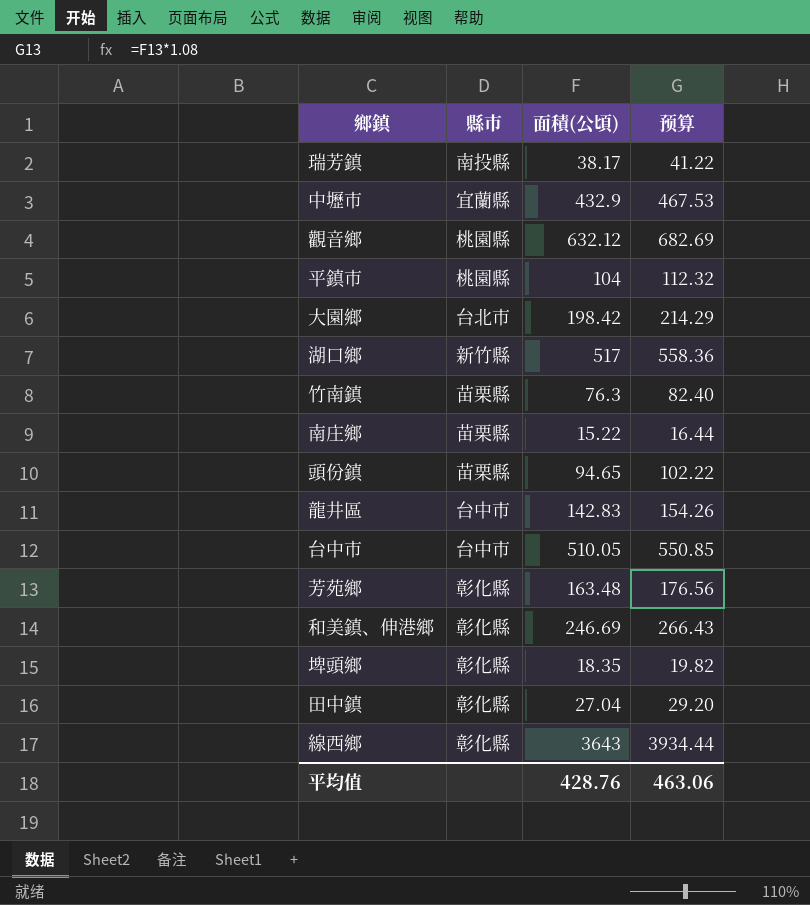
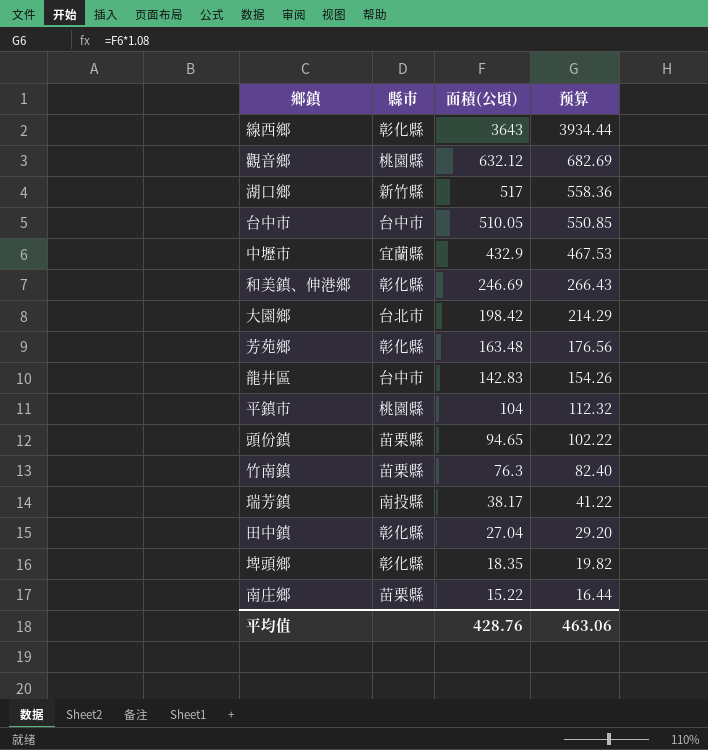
row order: none -> 面積(公頃) descending

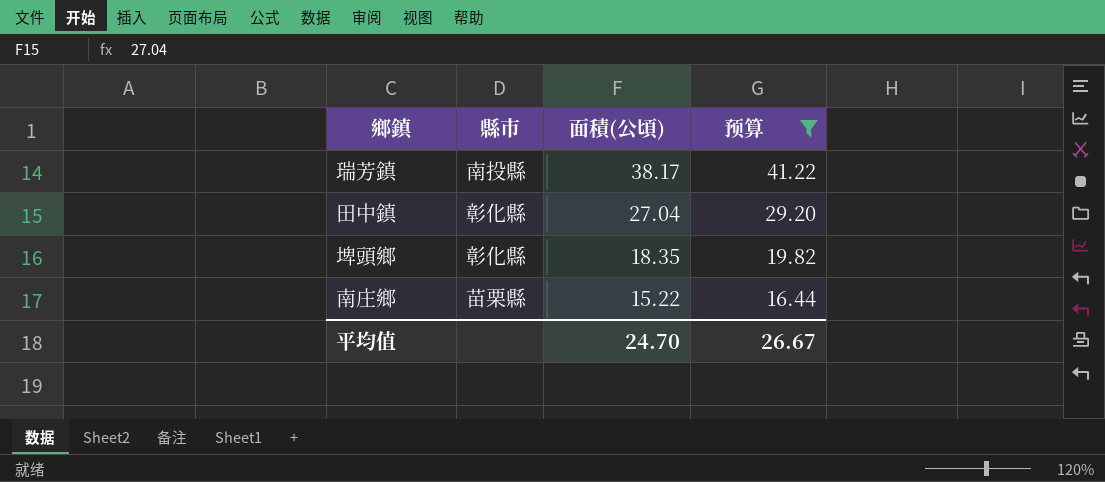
filter: none -> 预算 <= 41.22
平均值 | 面積(公頃): 428.76 -> 24.70
平均值 | 预算: 463.06 -> 26.67

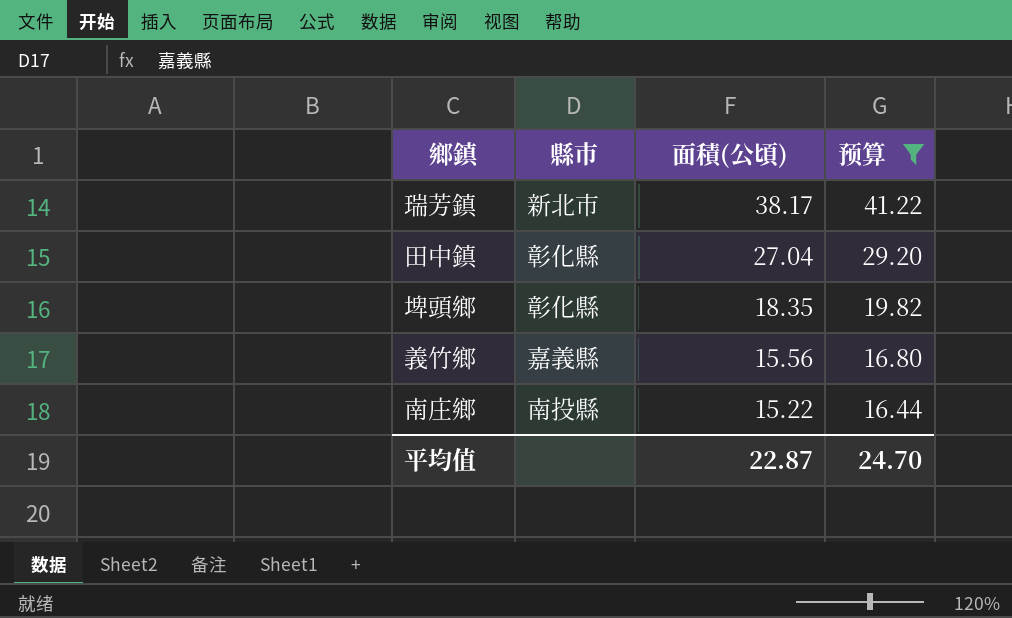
瑞芳鎮 | 縣市: 南投縣 -> 新北市
row 義竹鄉: none -> 嘉義縣 | 15.56 | 16.80
南庄鄉 | 縣市: 苗栗縣 -> 南投縣
平均值 | 面積(公頃): 24.70 -> 22.87
平均值 | 预算: 26.67 -> 24.70

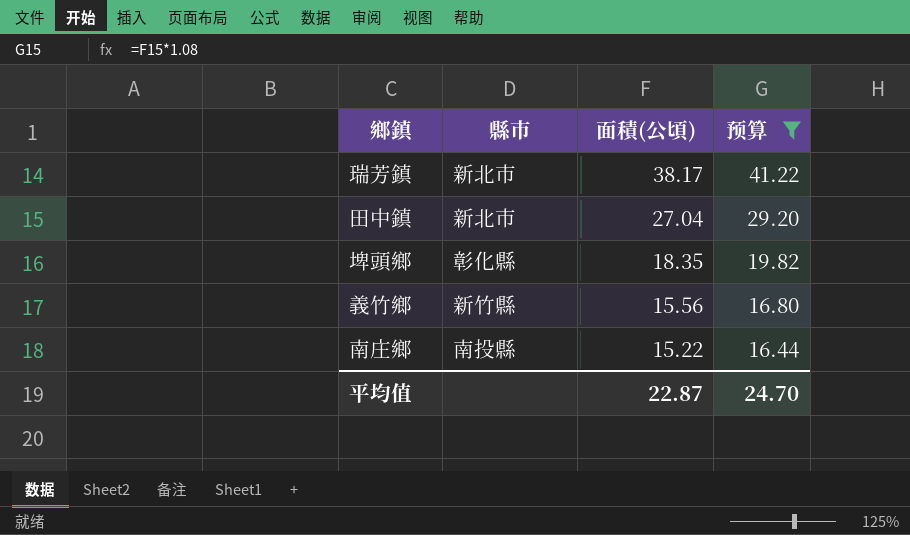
田中鎮 | 縣市: 彰化縣 -> 新北市
義竹鄉 | 縣市: 嘉義縣 -> 新竹縣

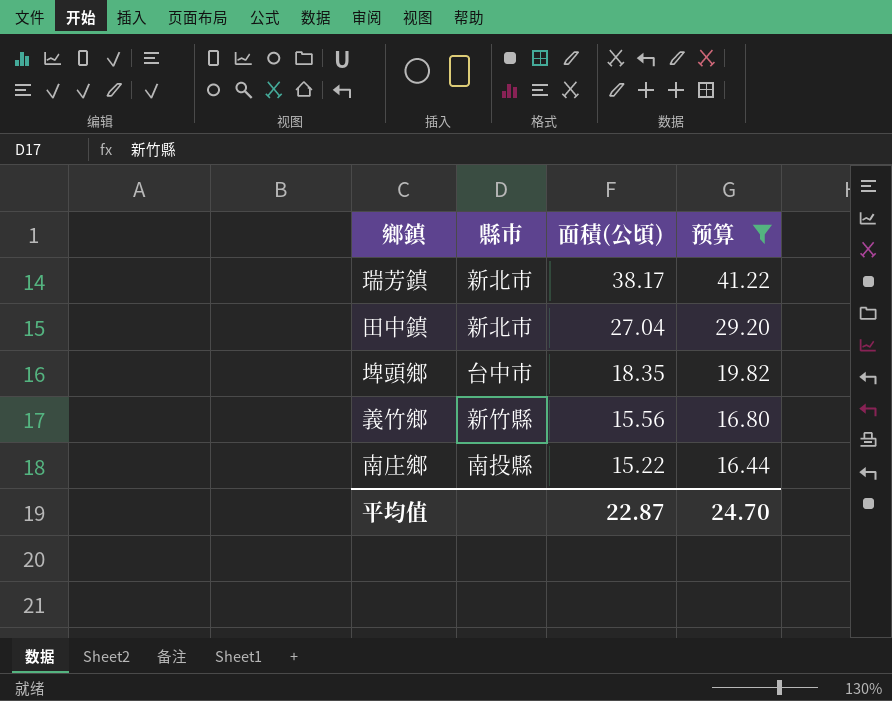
埤頭鄉 | 縣市: 彰化縣 -> 台中市

